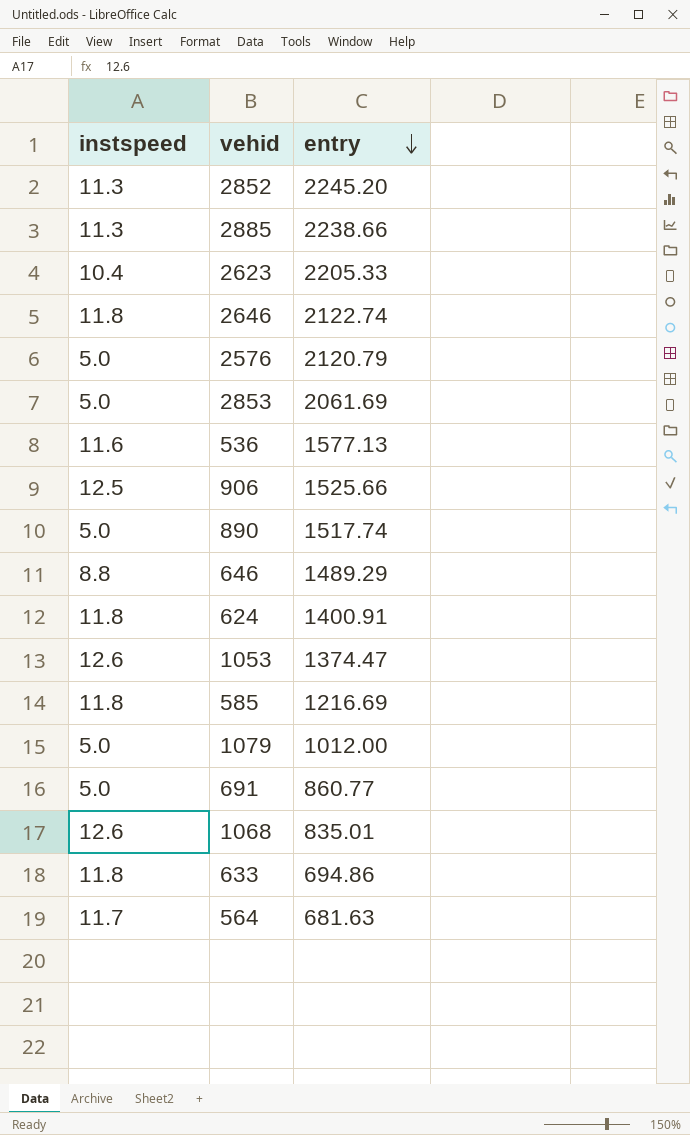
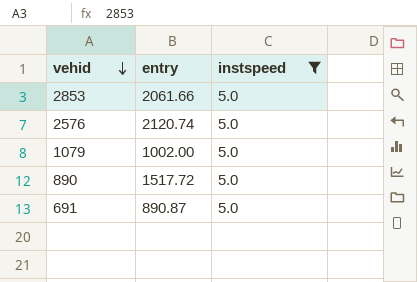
filter: none -> instspeed = 5.0
row order: entry descending -> vehid descending
column instspeed | position: 1 -> 3
2853 | entry: 2061.69 -> 2061.66
2576 | entry: 2120.79 -> 2120.74
1079 | entry: 1012.00 -> 1002.00
890 | entry: 1517.74 -> 1517.72
691 | entry: 860.77 -> 890.87

